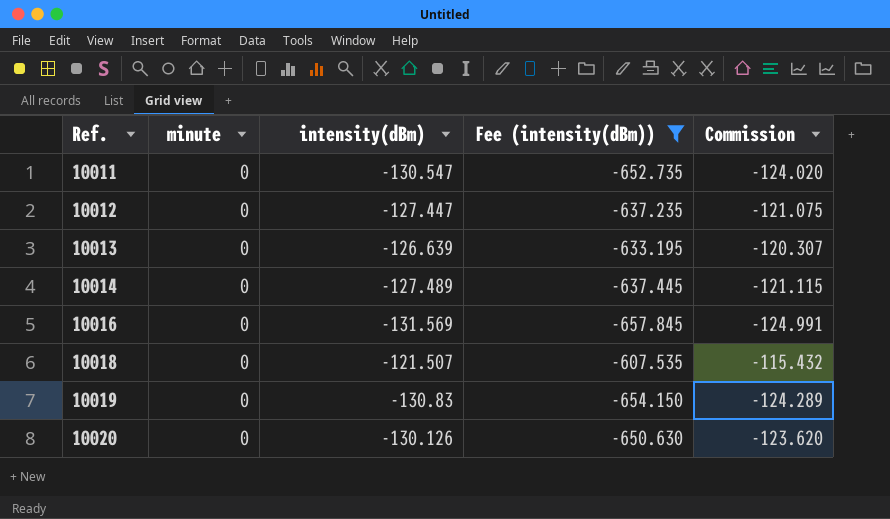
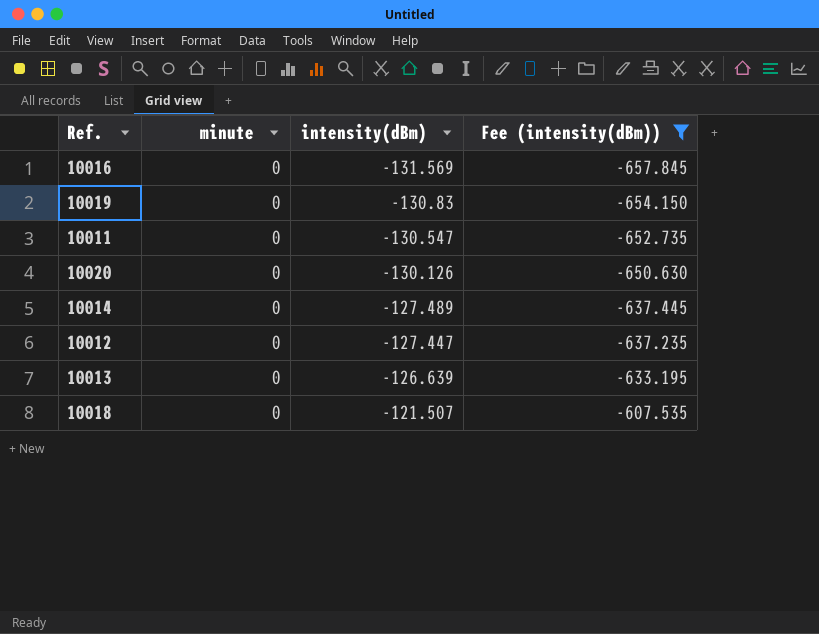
row order: Ref. ascending -> intensity(dBm) ascending
column Commission | formula: [intensity(dBm)] * 0.95 -> none

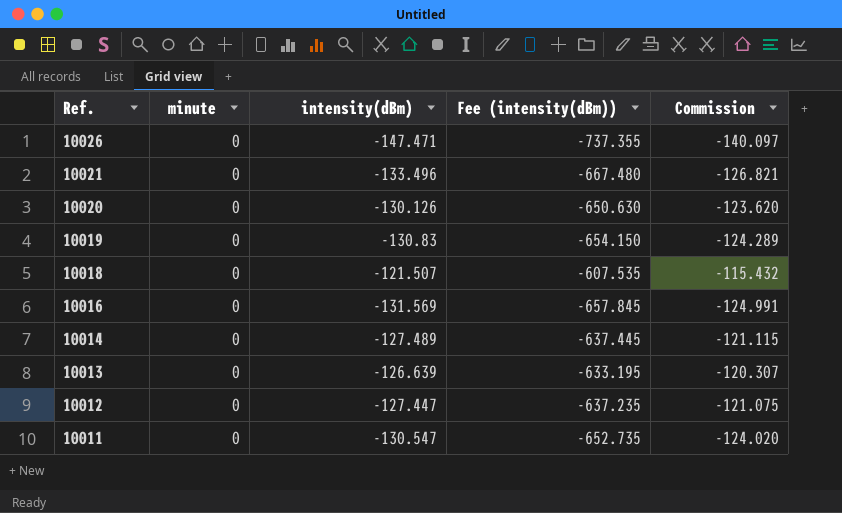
filter: Fee (intensity(dBm)) >= -657.845 -> none
row order: intensity(dBm) ascending -> Ref. descending
column Commission | formula: none -> [intensity(dBm)] * 0.95

